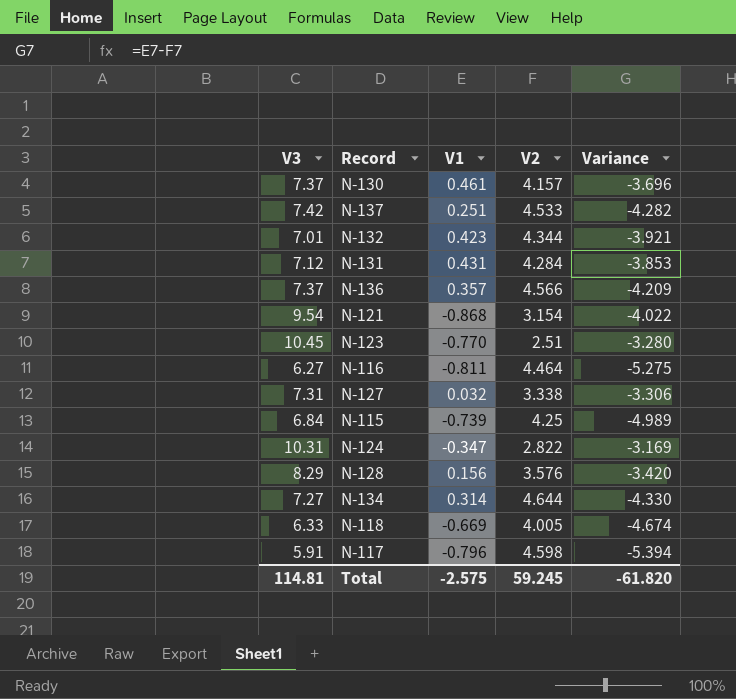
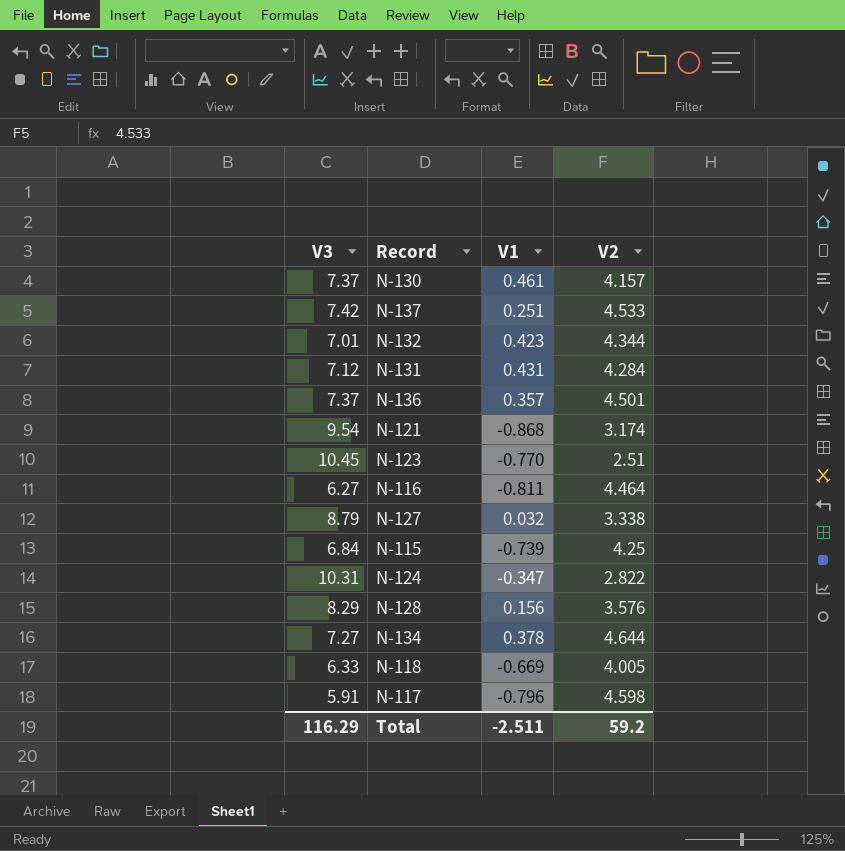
column Variance | formula: [V1] - [V2] -> none
N-136 | V2: 4.566 -> 4.501
N-121 | V2: 3.154 -> 3.174
N-127 | V3: 7.31 -> 8.79
N-134 | V1: 0.314 -> 0.378
Total | V3: 114.81 -> 116.29
Total | V1: -2.575 -> -2.511
Total | V2: 59.245 -> 59.2

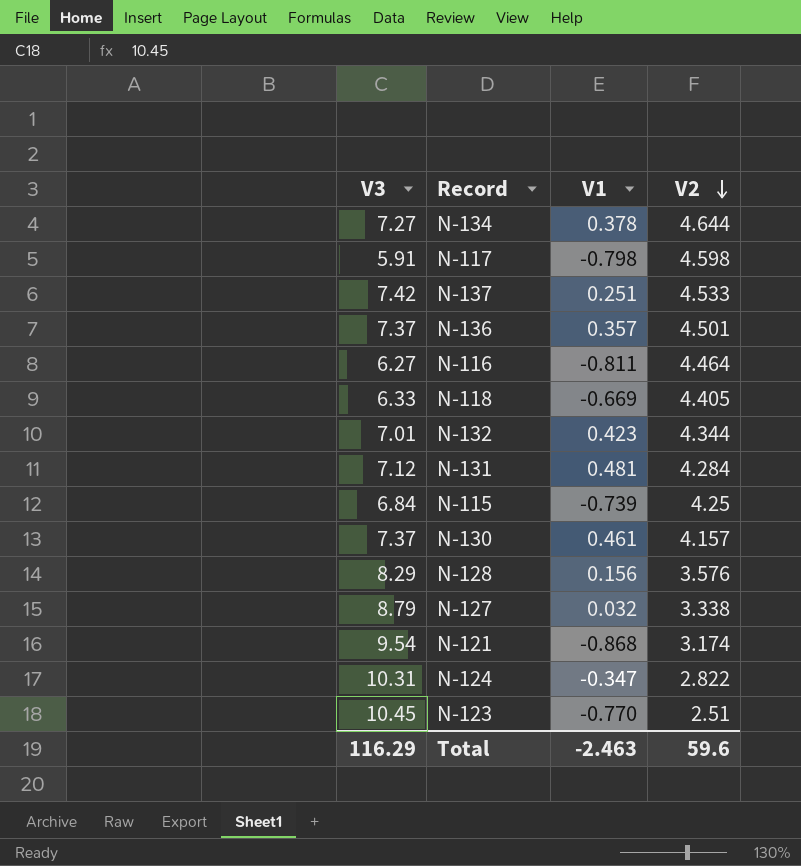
row order: none -> V2 descending
N-117 | V1: -0.796 -> -0.798
N-118 | V2: 4.005 -> 4.405
N-131 | V1: 0.431 -> 0.481
Total | V1: -2.511 -> -2.463
Total | V2: 59.2 -> 59.6

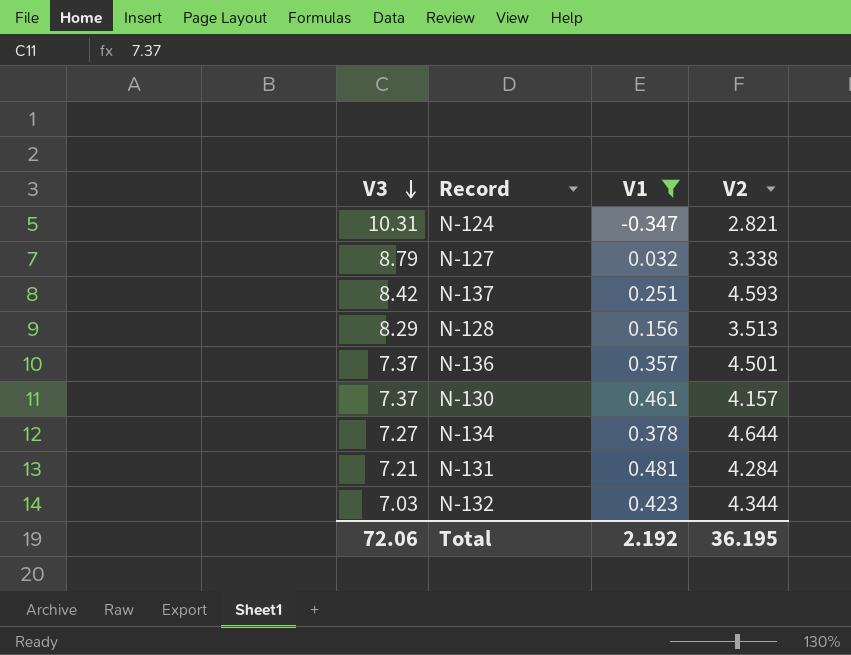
filter: none -> V1 >= -0.347
row order: V2 descending -> V3 descending
N-124 | V2: 2.822 -> 2.821
N-137 | V3: 7.42 -> 8.42
N-137 | V2: 4.533 -> 4.593
N-128 | V2: 3.576 -> 3.513
N-131 | V3: 7.12 -> 7.21
N-132 | V3: 7.01 -> 7.03
Total | V3: 116.29 -> 72.06
Total | V1: -2.463 -> 2.192
Total | V2: 59.6 -> 36.195

